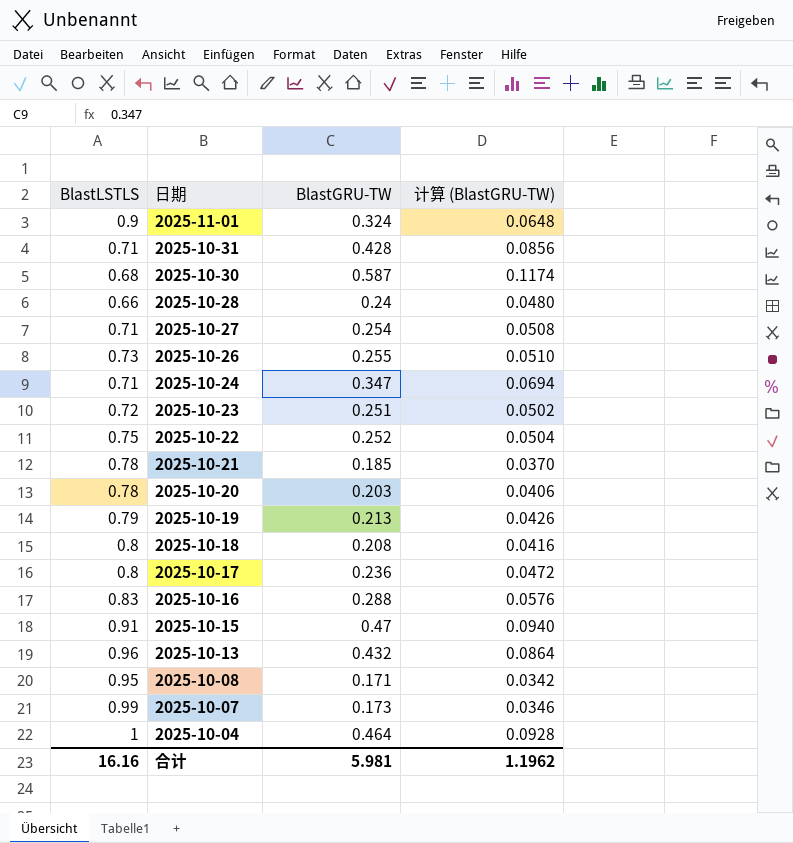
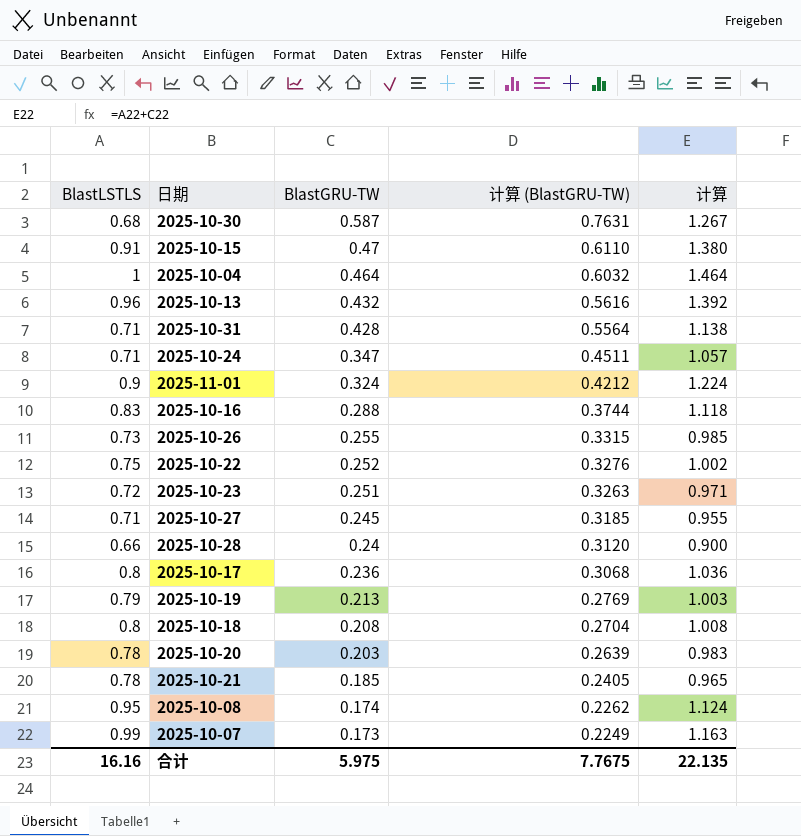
row order: 日期 descending -> BlastGRU-TW descending
column 计算 (BlastGRU-TW) | formula: [BlastGRU-TW] * 0.2 -> [BlastGRU-TW] * 1.3
column 计算 | formula: none -> [BlastLSTLS] + [BlastGRU-TW]
2025-10-27 | BlastGRU-TW: 0.254 -> 0.245
2025-10-08 | BlastGRU-TW: 0.171 -> 0.174
合计 | BlastGRU-TW: 5.981 -> 5.975
合计 | 计算 (BlastGRU-TW): 1.1962 -> 7.7675

